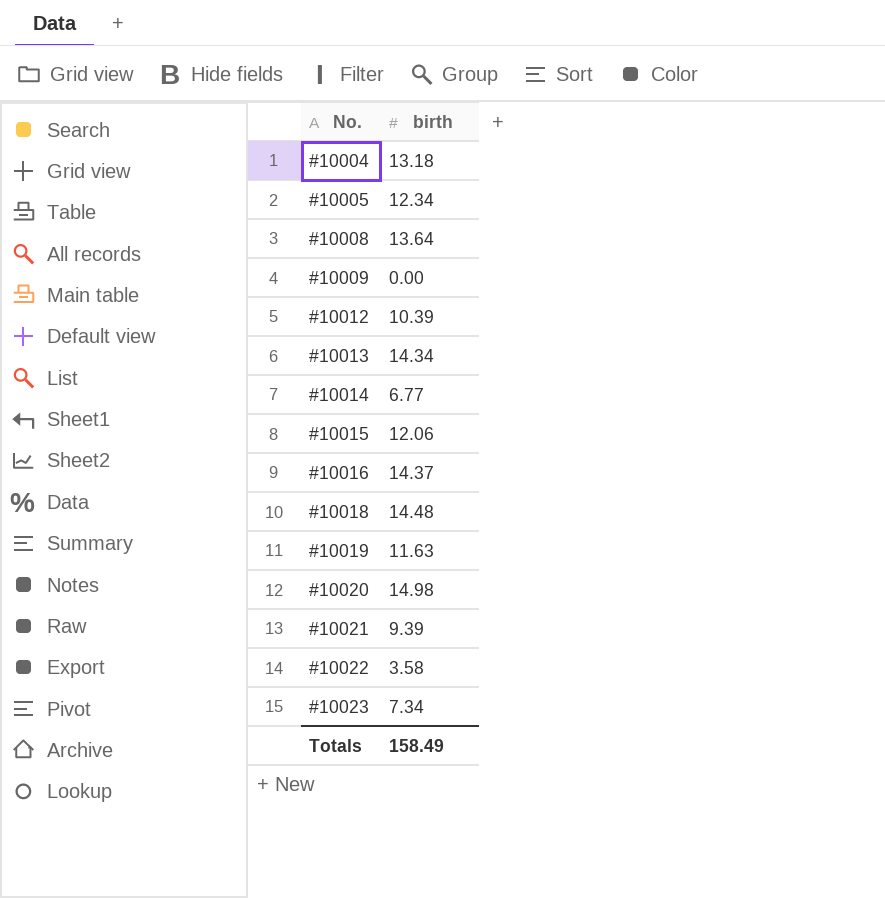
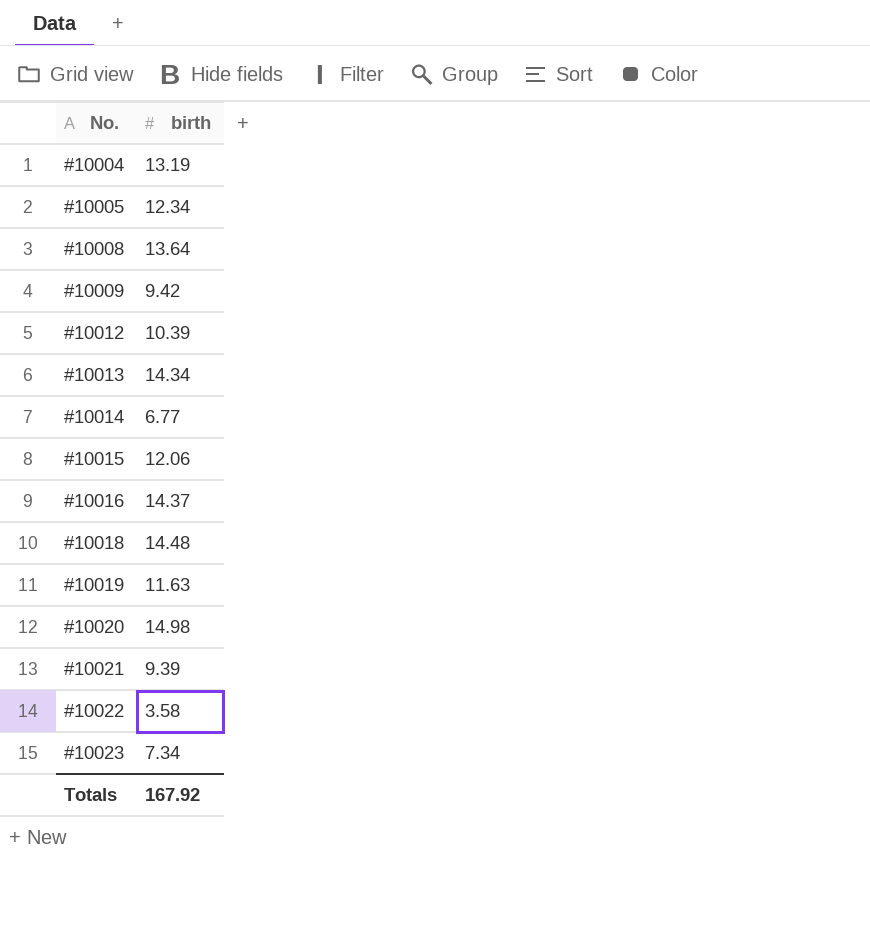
#10004 | birth: 13.18 -> 13.19
#10009 | birth: 0.00 -> 9.42
Totals | birth: 158.49 -> 167.92

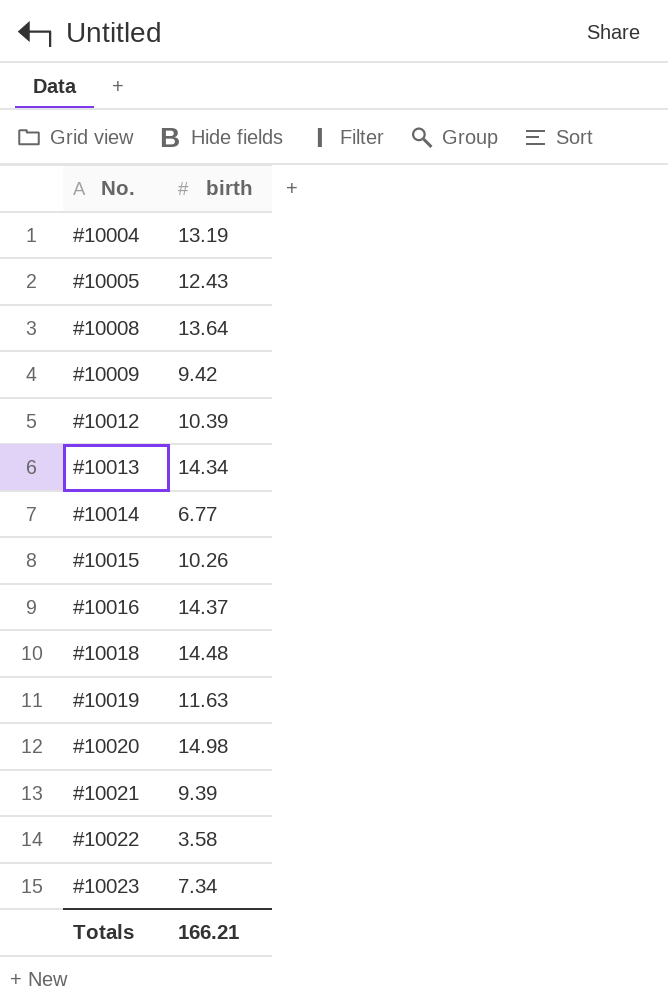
#10005 | birth: 12.34 -> 12.43
#10015 | birth: 12.06 -> 10.26
Totals | birth: 167.92 -> 166.21

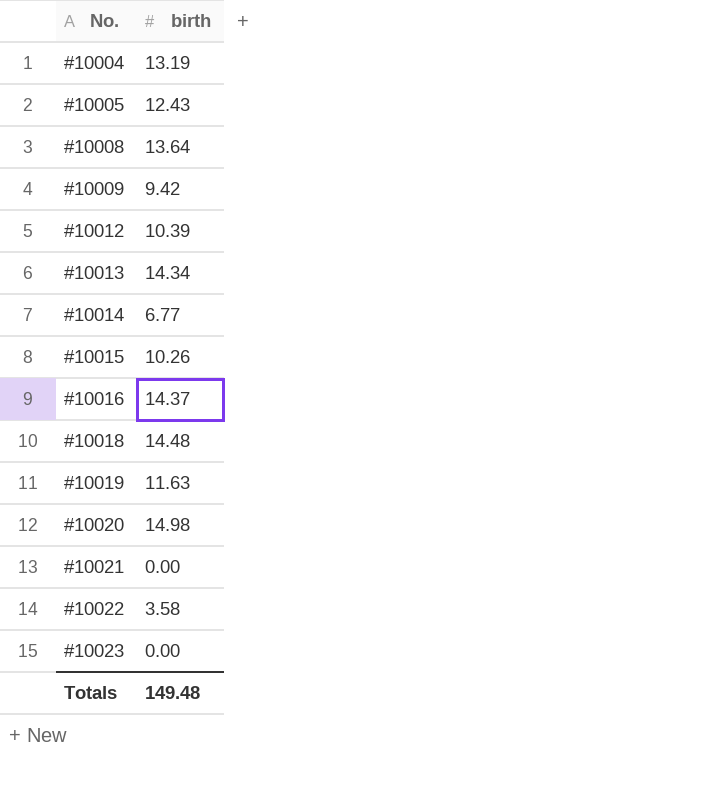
#10021 | birth: 9.39 -> 0.00
#10023 | birth: 7.34 -> 0.00
Totals | birth: 166.21 -> 149.48

